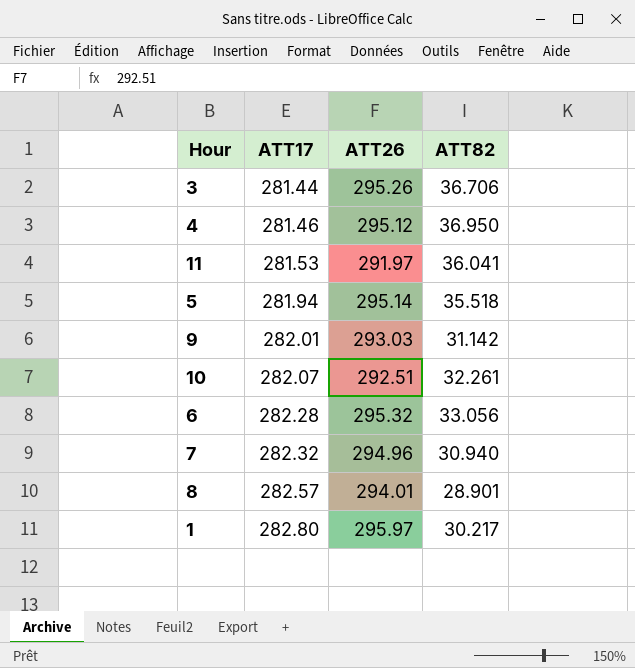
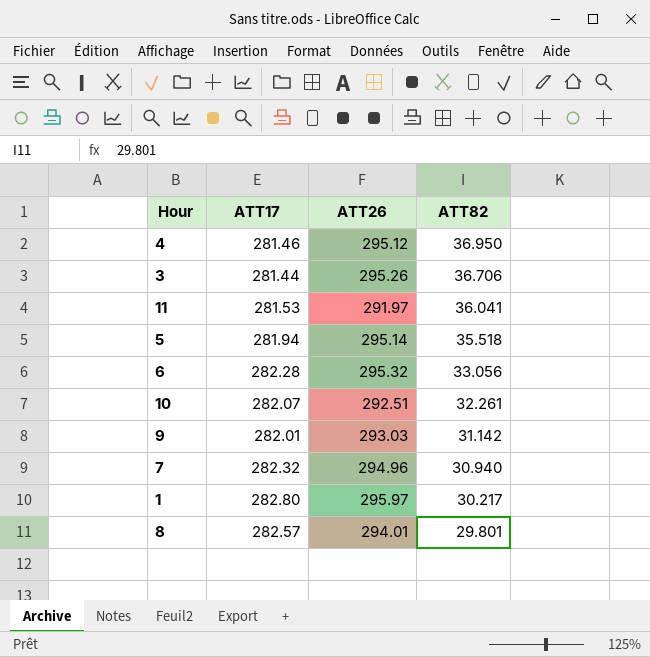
row order: ATT17 ascending -> ATT82 descending
8 | ATT82: 28.901 -> 29.801

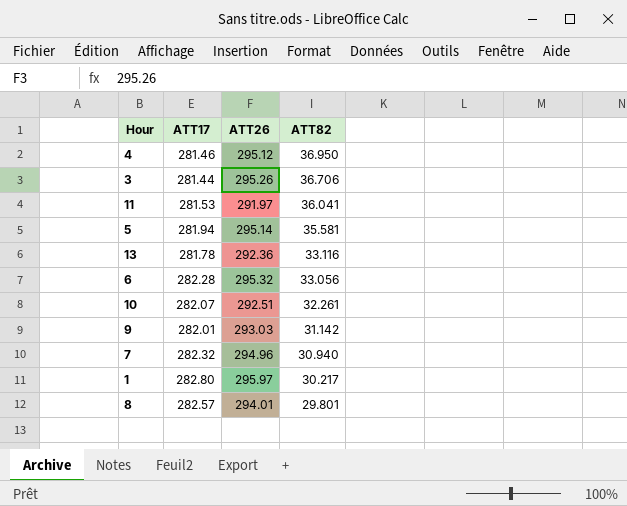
5 | ATT82: 35.518 -> 35.581
row 13: none -> 281.78 | 292.36 | 33.116

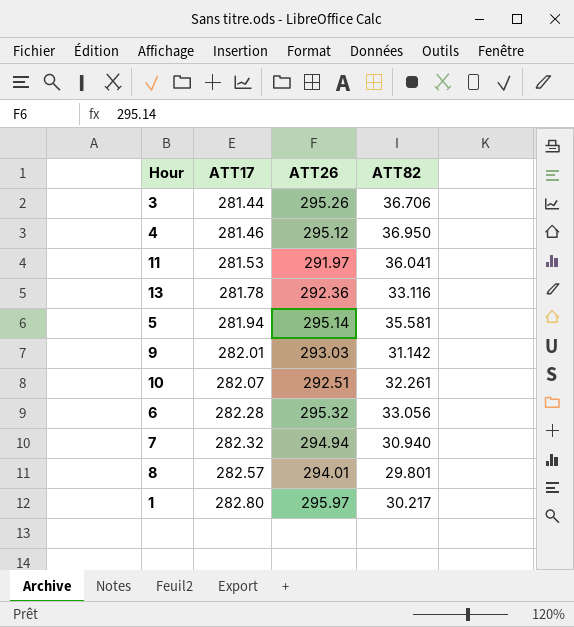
row order: ATT82 descending -> ATT17 ascending
7 | ATT26: 294.96 -> 294.94

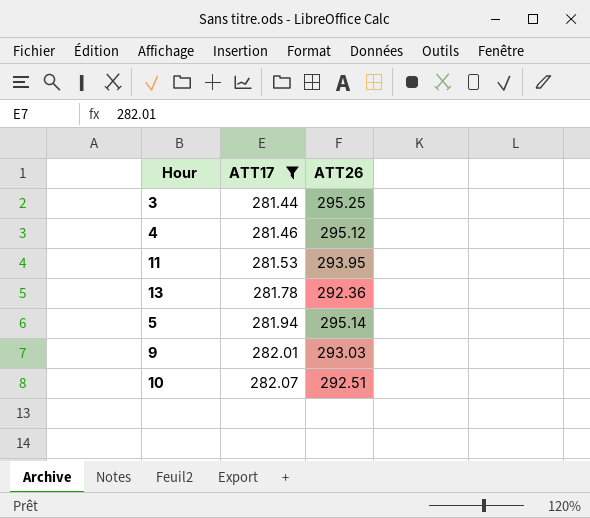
filter: none -> ATT17 <= 282.07
column ATT82 | position: 4 -> none
3 | ATT26: 295.26 -> 295.25
11 | ATT26: 291.97 -> 293.95

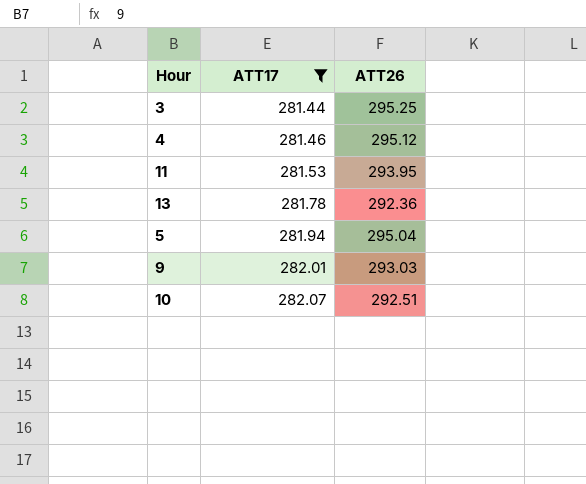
5 | ATT26: 295.14 -> 295.04

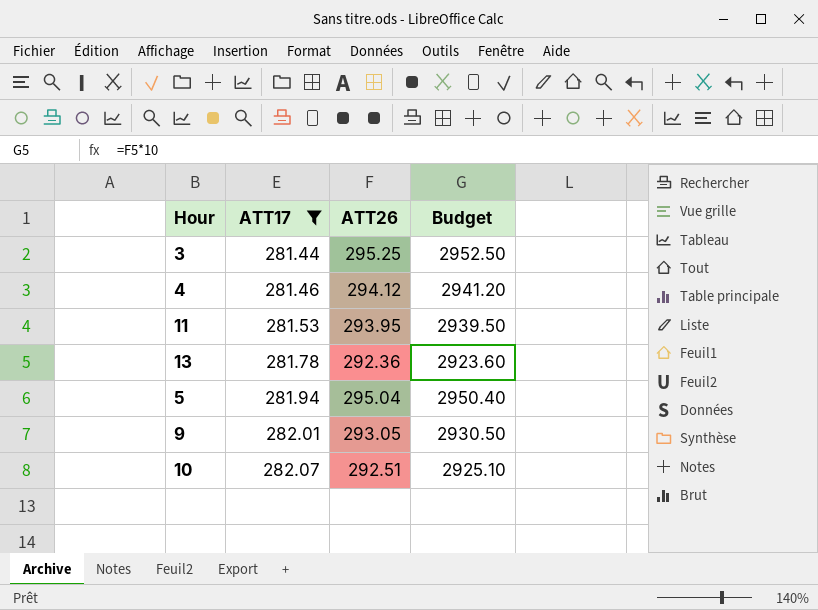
column Budget | formula: none -> [ATT26] * 10
4 | ATT26: 295.12 -> 294.12
9 | ATT26: 293.03 -> 293.05

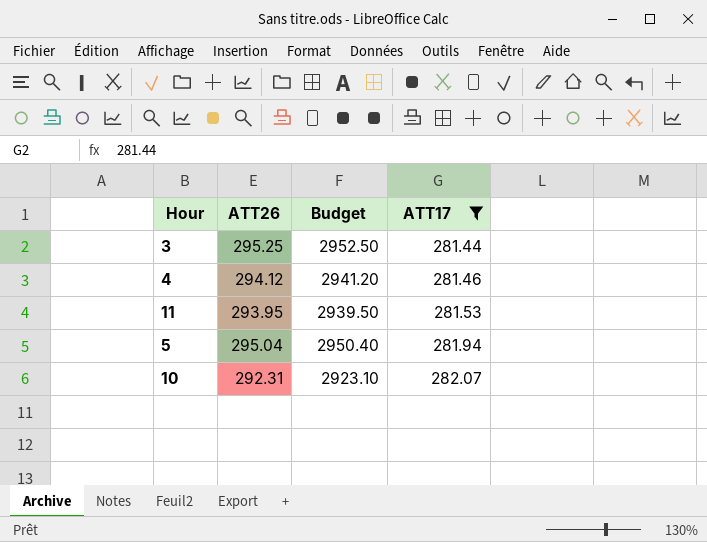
column ATT17 | position: 2 -> 4
row 13: 281.78 | 292.36 | 2923.60 -> none
row 9: 282.01 | 293.05 | 2930.50 -> none
10 | ATT26: 292.51 -> 292.31
10 | Budget: 2925.10 -> 2923.10

